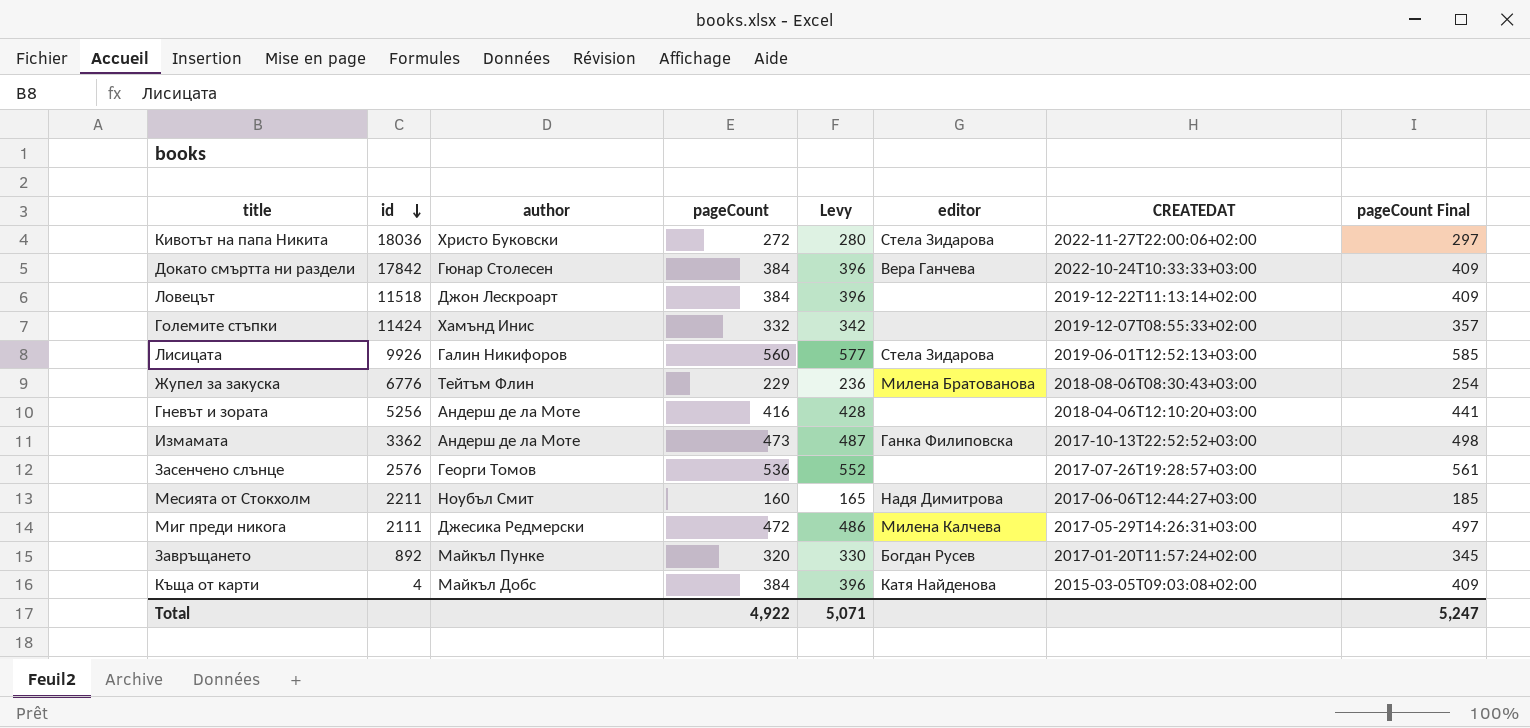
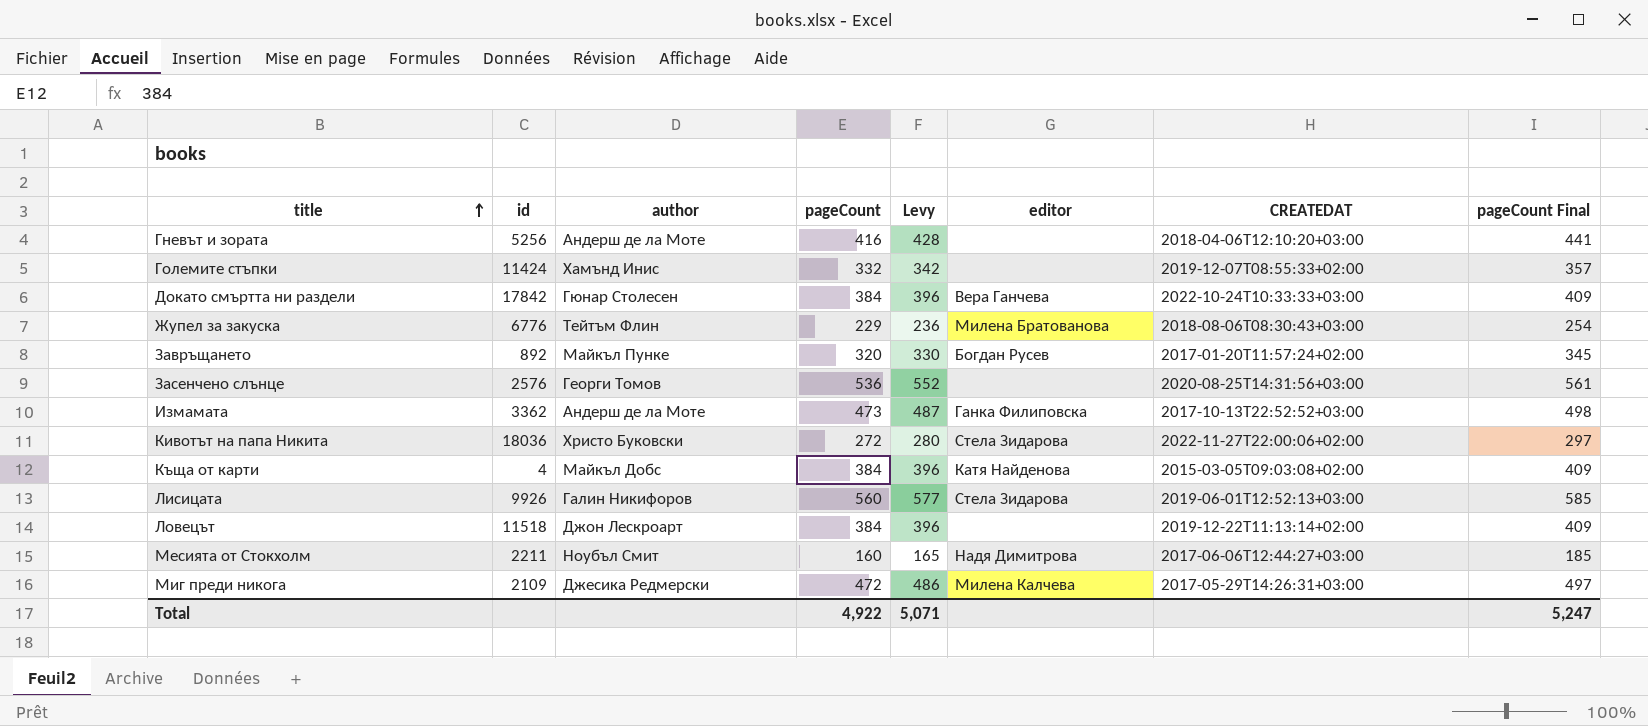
row order: id descending -> title ascending
Засенчено слънце | CREATEDAT: 2017-07-26T19:28:57+03:00 -> 2020-08-25T14:31:56+03:00
Миг преди никога | id: 2111 -> 2109

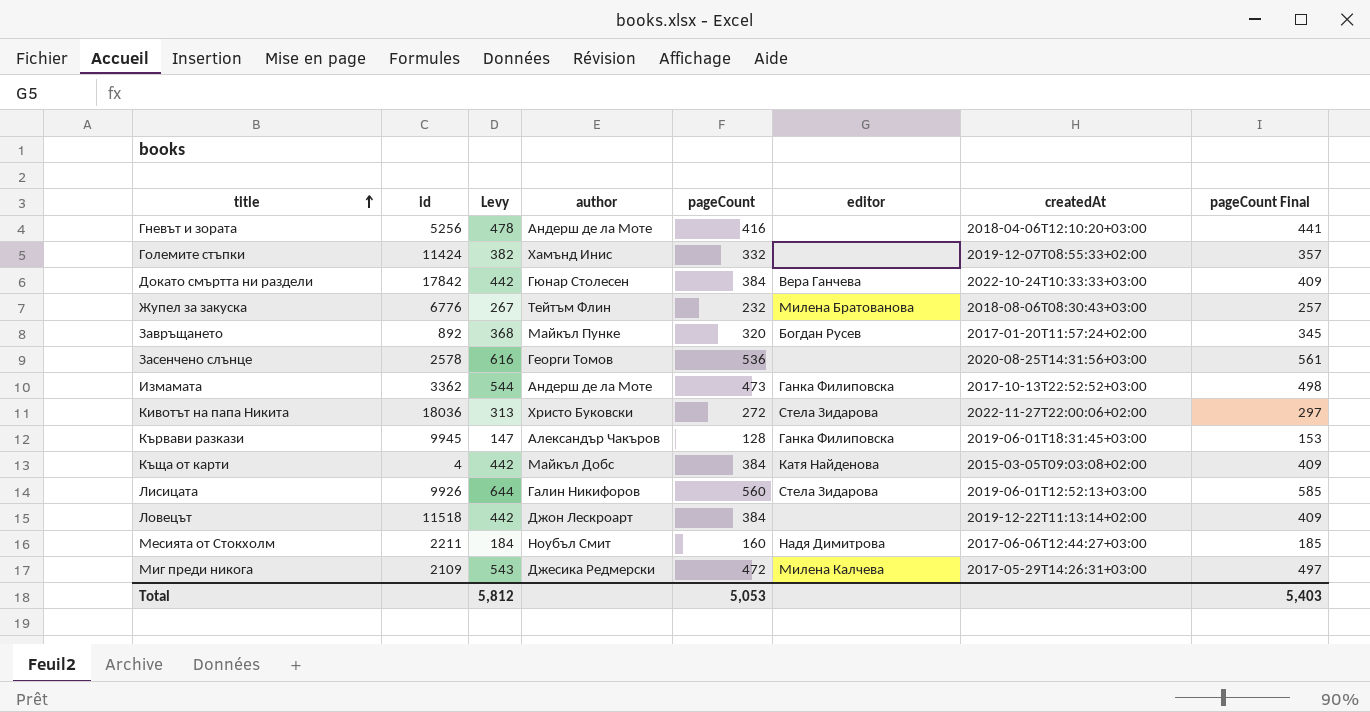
column Levy | formula: [pageCount] * 1.03 -> [pageCount] * 1.15
column Levy | position: 5 -> 3
column name: CREATEDAT -> createdAt
Жупел за закуска | pageCount: 229 -> 232
Жупел за закуска | pageCount Final: 254 -> 257
Засенчено слънце | id: 2576 -> 2578
row Кървави разкази: none -> 9945 | 147 | Александър Чакъров | 128 | Ганка Филиповска | 2019-06-01T18:31:45+03:00 | 153
Total | Levy: 5,071 -> 5,812
Total | pageCount: 4,922 -> 5,053
Total | pageCount Final: 5,247 -> 5,403

